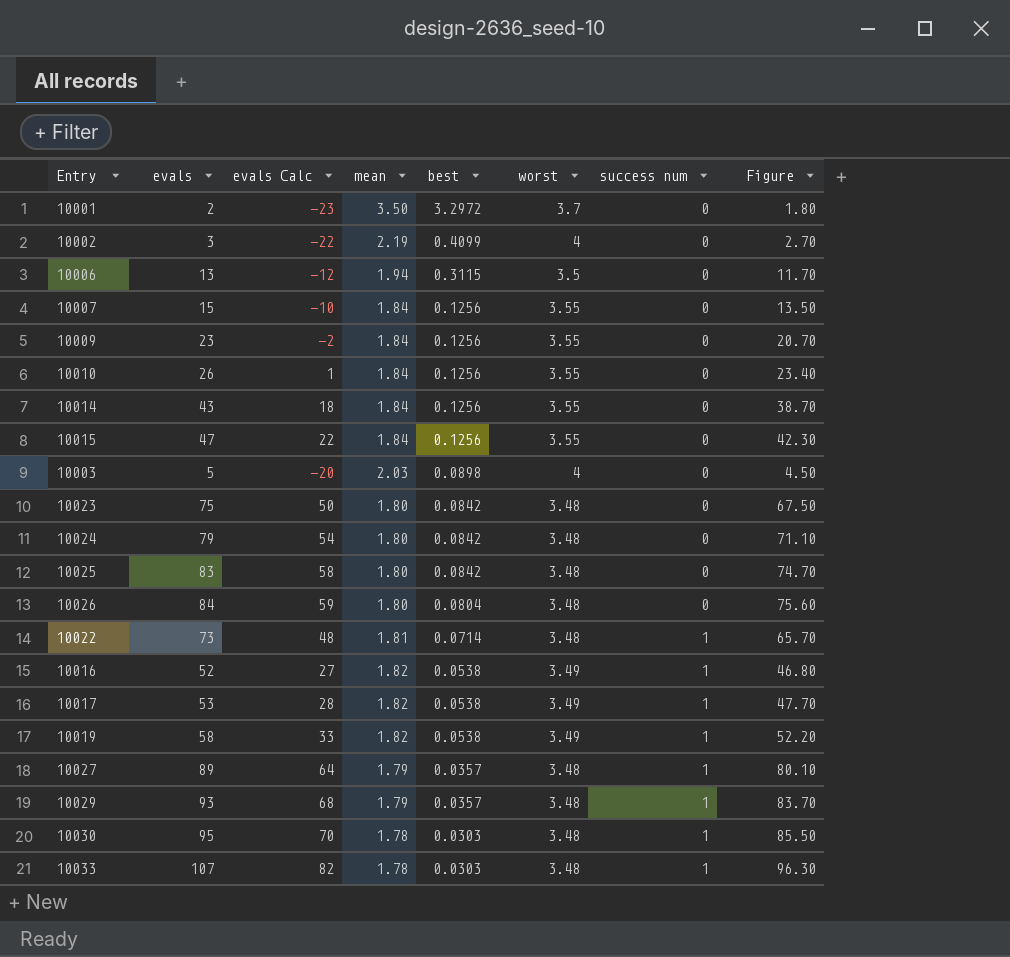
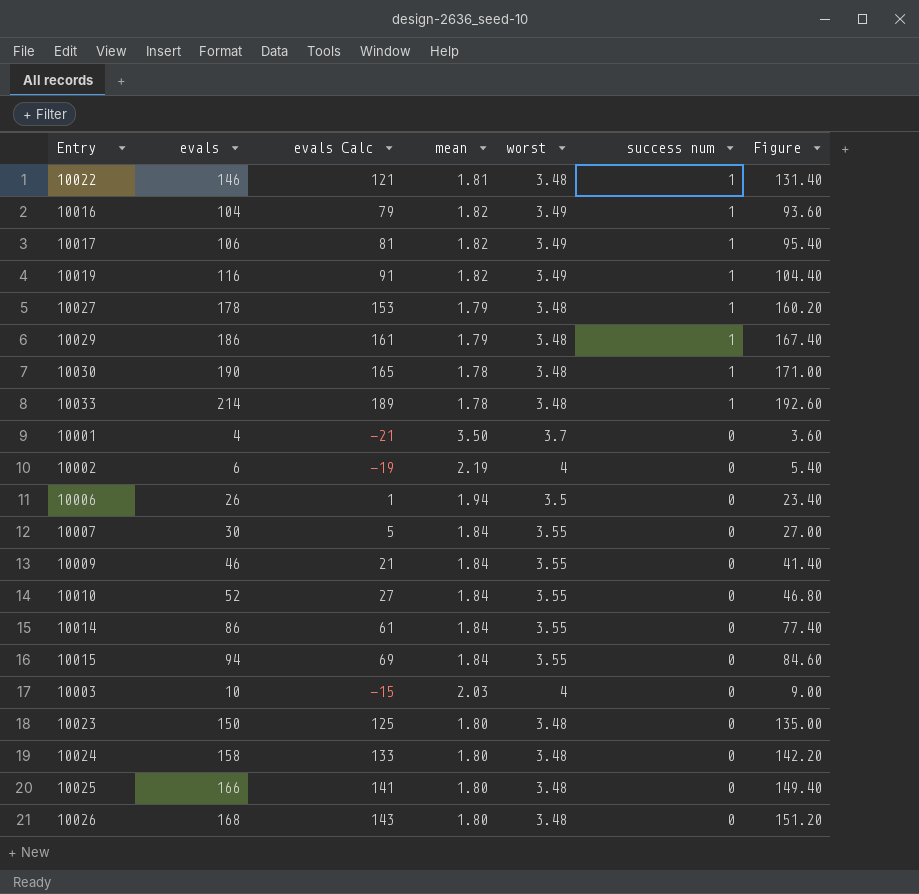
row order: best descending -> success num descending
column best | position: 5 -> none
10022 | evals: 73 -> 146
10022 | evals Calc: 48 -> 121
10022 | Figure: 65.70 -> 131.40
10016 | evals: 52 -> 104
10016 | evals Calc: 27 -> 79
10016 | Figure: 46.80 -> 93.60
10017 | evals: 53 -> 106
10017 | evals Calc: 28 -> 81
10017 | Figure: 47.70 -> 95.40
10019 | evals: 58 -> 116
10019 | evals Calc: 33 -> 91
10019 | Figure: 52.20 -> 104.40
10027 | evals: 89 -> 178
10027 | evals Calc: 64 -> 153
10027 | Figure: 80.10 -> 160.20
10029 | evals: 93 -> 186
10029 | evals Calc: 68 -> 161
10029 | Figure: 83.70 -> 167.40
10030 | evals: 95 -> 190
10030 | evals Calc: 70 -> 165
10030 | Figure: 85.50 -> 171.00
10033 | evals: 107 -> 214
10033 | evals Calc: 82 -> 189
10033 | Figure: 96.30 -> 192.60
10001 | evals: 2 -> 4
10001 | evals Calc: -23 -> -21
10001 | Figure: 1.80 -> 3.60
10002 | evals: 3 -> 6
10002 | evals Calc: -22 -> -19
10002 | Figure: 2.70 -> 5.40
10006 | evals: 13 -> 26
10006 | evals Calc: -12 -> 1
10006 | Figure: 11.70 -> 23.40
10007 | evals: 15 -> 30
10007 | evals Calc: -10 -> 5
10007 | Figure: 13.50 -> 27.00
10009 | evals: 23 -> 46
10009 | evals Calc: -2 -> 21
10009 | Figure: 20.70 -> 41.40
10010 | evals: 26 -> 52
10010 | evals Calc: 1 -> 27
10010 | Figure: 23.40 -> 46.80
10014 | evals: 43 -> 86
10014 | evals Calc: 18 -> 61
10014 | Figure: 38.70 -> 77.40
10015 | evals: 47 -> 94
10015 | evals Calc: 22 -> 69
10015 | Figure: 42.30 -> 84.60
10003 | evals: 5 -> 10
10003 | evals Calc: -20 -> -15
10003 | Figure: 4.50 -> 9.00
10023 | evals: 75 -> 150
10023 | evals Calc: 50 -> 125
10023 | Figure: 67.50 -> 135.00
10024 | evals: 79 -> 158
10024 | evals Calc: 54 -> 133
10024 | Figure: 71.10 -> 142.20
10025 | evals: 83 -> 166
10025 | evals Calc: 58 -> 141
10025 | Figure: 74.70 -> 149.40
10026 | evals: 84 -> 168
10026 | evals Calc: 59 -> 143
10026 | Figure: 75.60 -> 151.20

